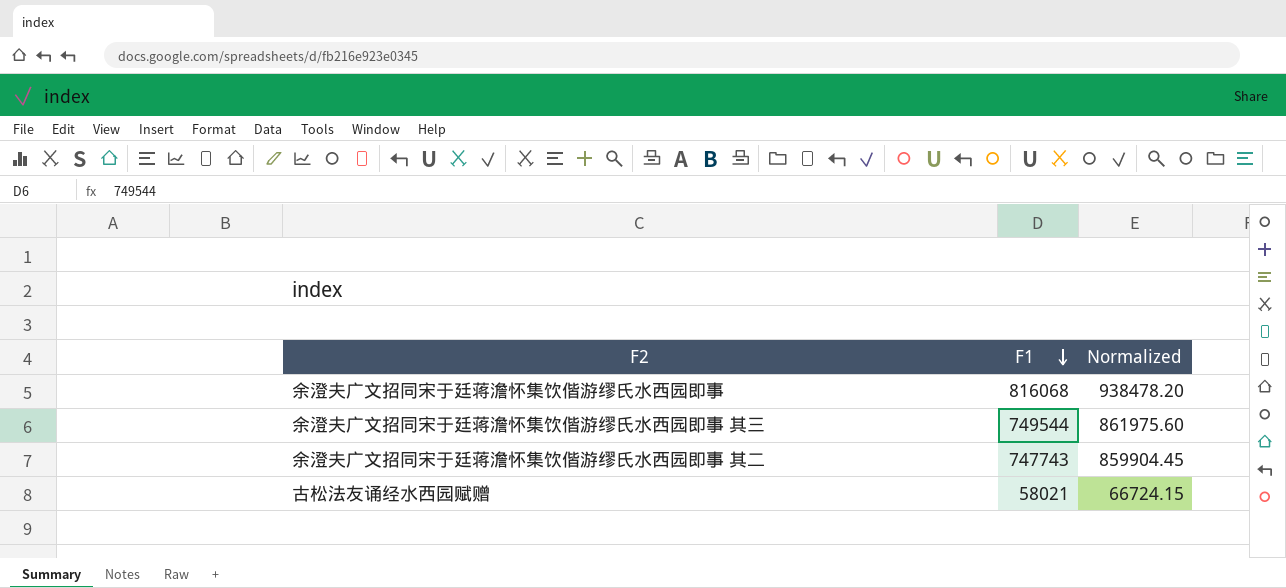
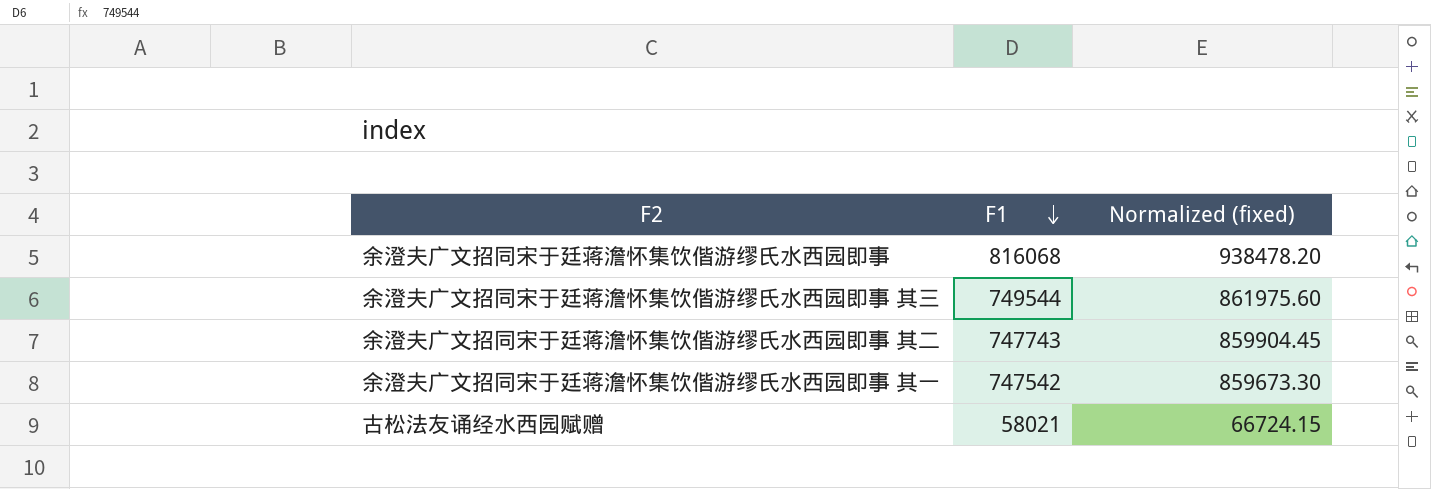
column name: Normalized -> Normalized (fixed)
row 余澄夫广文招同宋于廷蒋澹怀集饮偕游缪氏水西园即事 其一: none -> 747542 | 859673.30

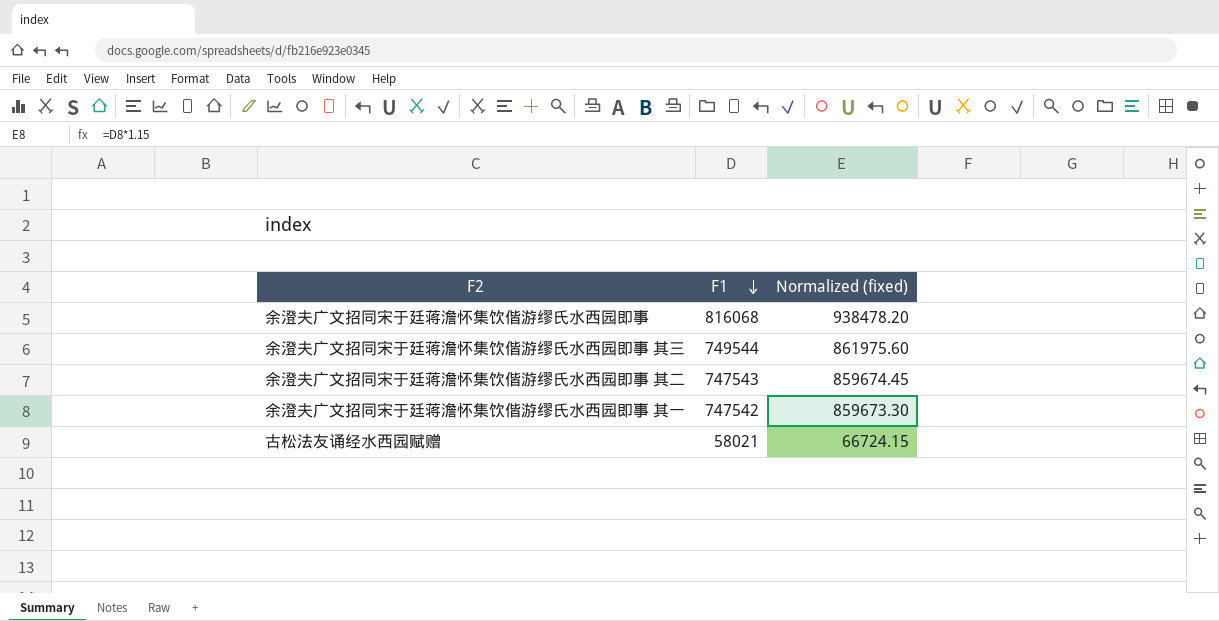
余澄夫广文招同宋于廷蒋澹怀集饮偕游缪氏水西园即事 其二 | F1: 747743 -> 747543
余澄夫广文招同宋于廷蒋澹怀集饮偕游缪氏水西园即事 其二 | Normalized (fixed): 859904.45 -> 859674.45

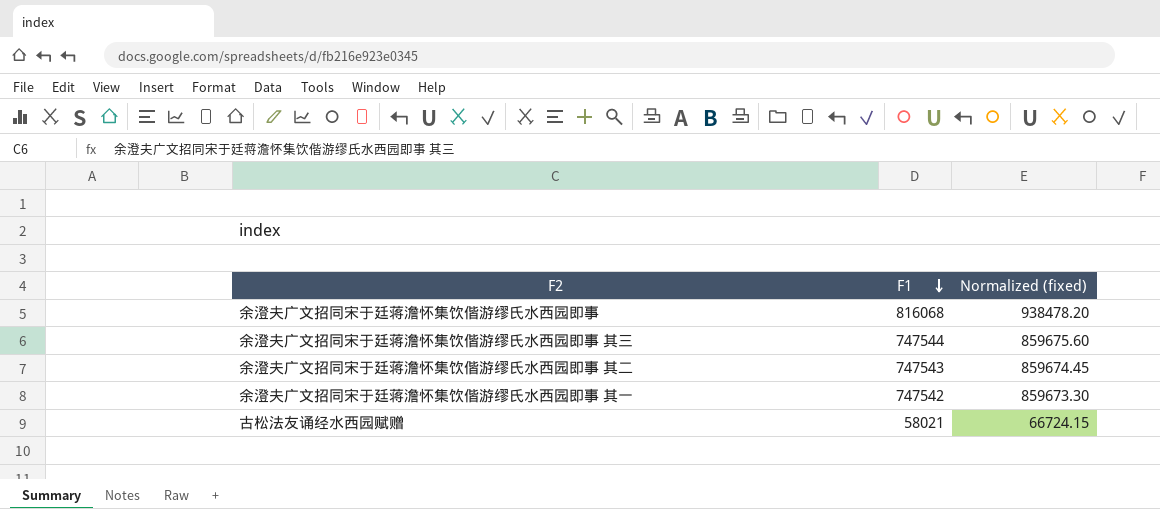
余澄夫广文招同宋于廷蒋澹怀集饮偕游缪氏水西园即事 其三 | F1: 749544 -> 747544
余澄夫广文招同宋于廷蒋澹怀集饮偕游缪氏水西园即事 其三 | Normalized (fixed): 861975.60 -> 859675.60

